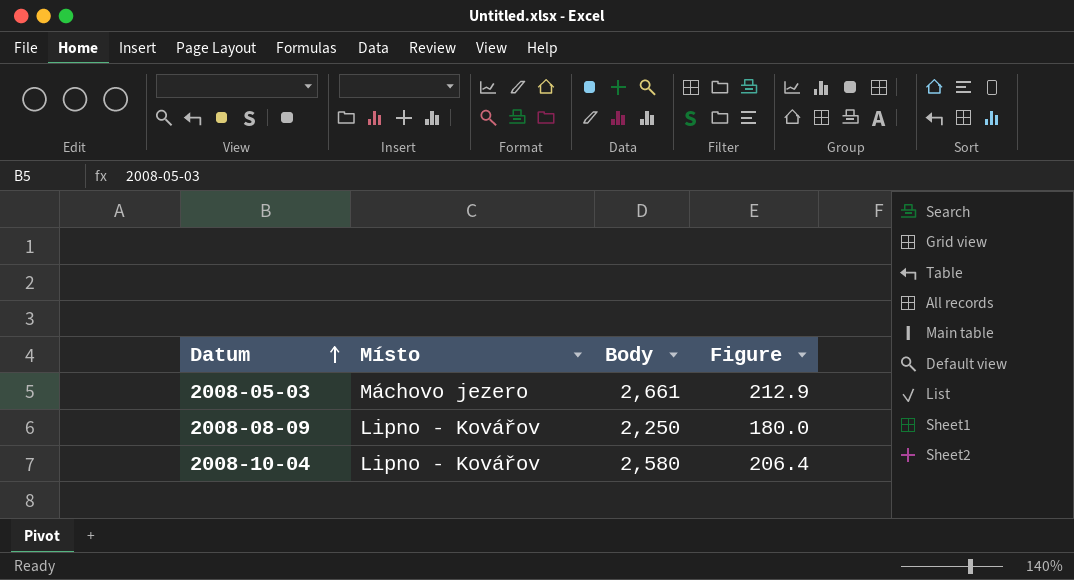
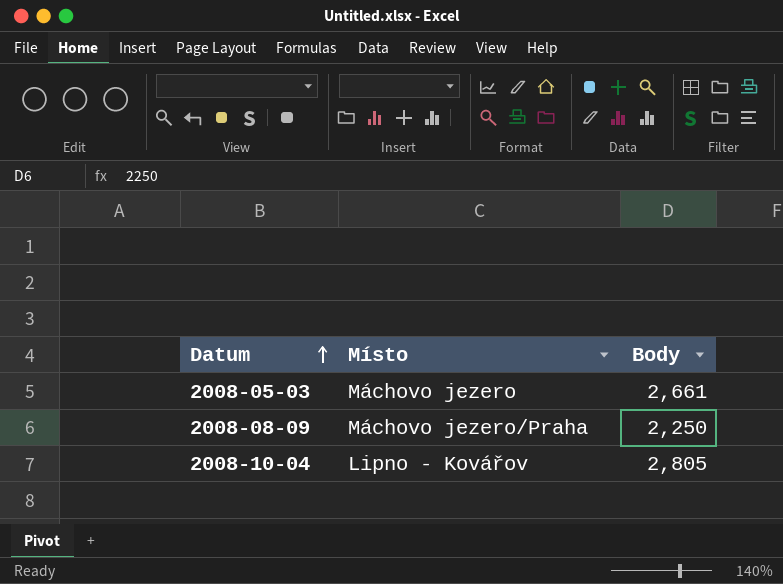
column Figure | formula: [Body] * 0.08 -> none
2008-08-09 | Místo: Lipno - Kovářov -> Máchovo jezero/Praha
2008-10-04 | Body: 2,580 -> 2,805

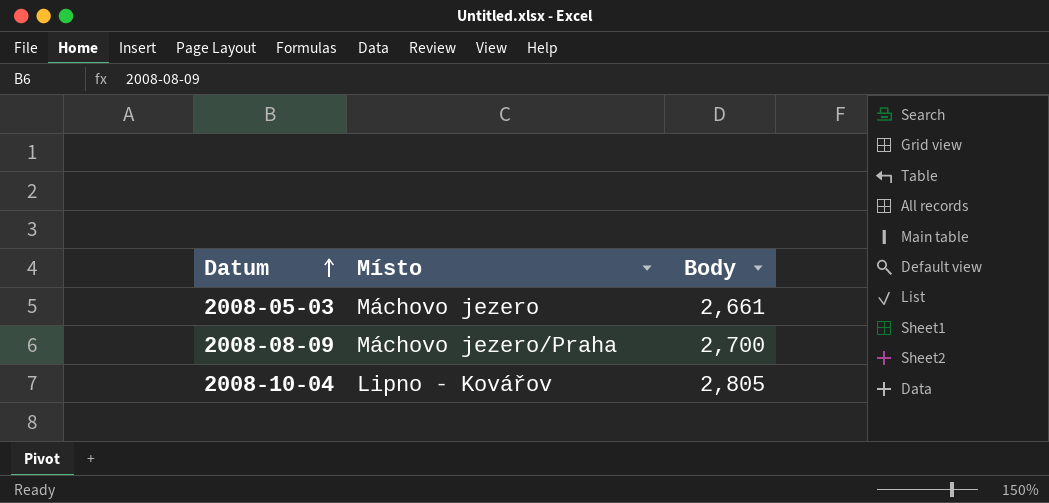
2008-08-09 | Body: 2,250 -> 2,700

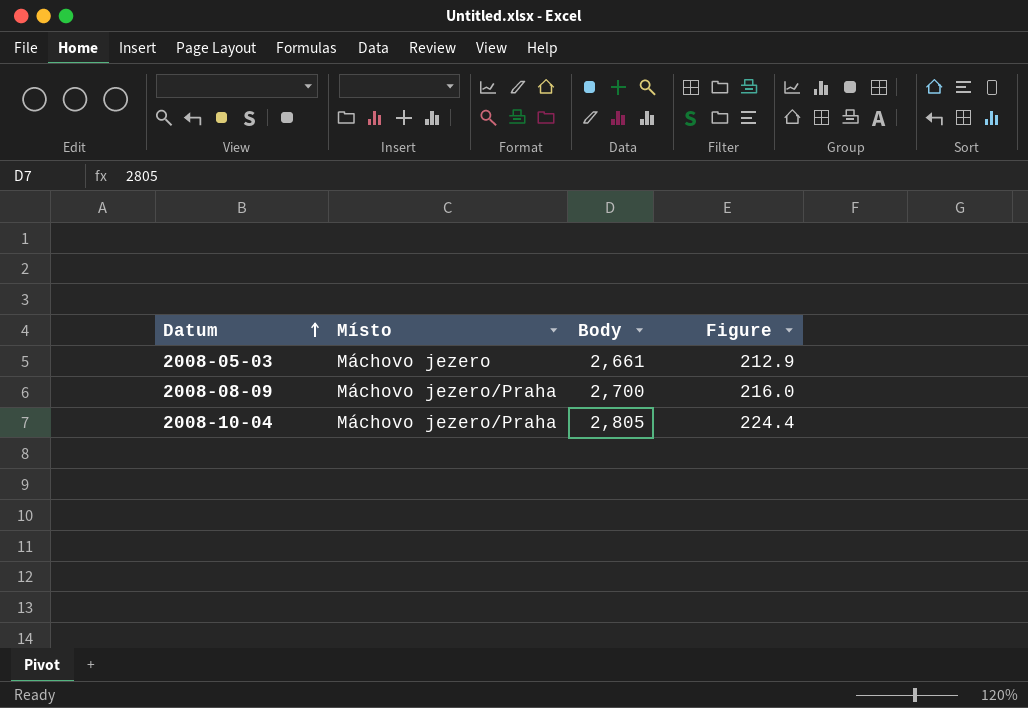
column Figure | formula: none -> [Body] * 0.08
2008-10-04 | Místo: Lipno - Kovářov -> Máchovo jezero/Praha

